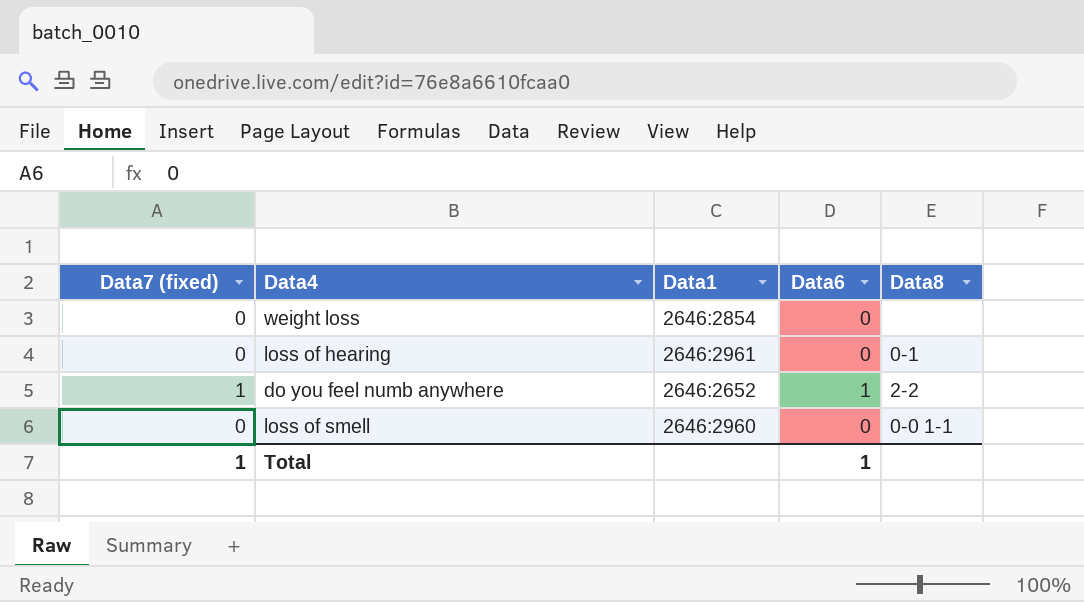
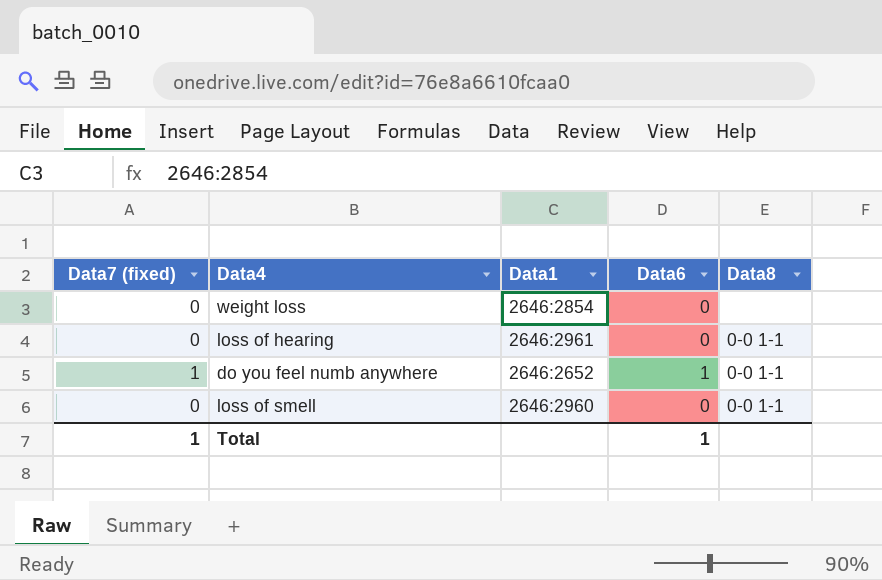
loss of hearing | Data8: 0-1 -> 0-0 1-1
do you feel numb anywhere | Data8: 2-2 -> 0-0 1-1

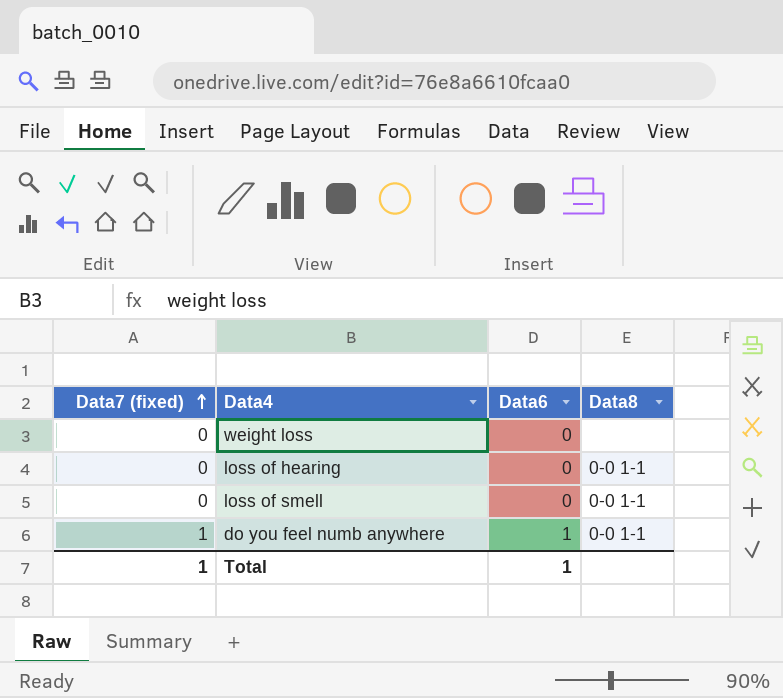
row order: none -> Data7 (fixed) ascending
column Data1 | position: 3 -> none

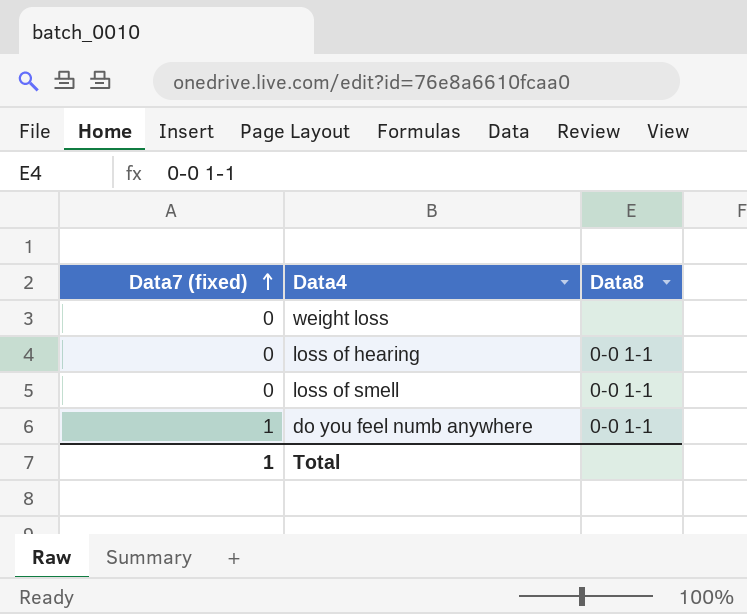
column Data6 | position: 3 -> none

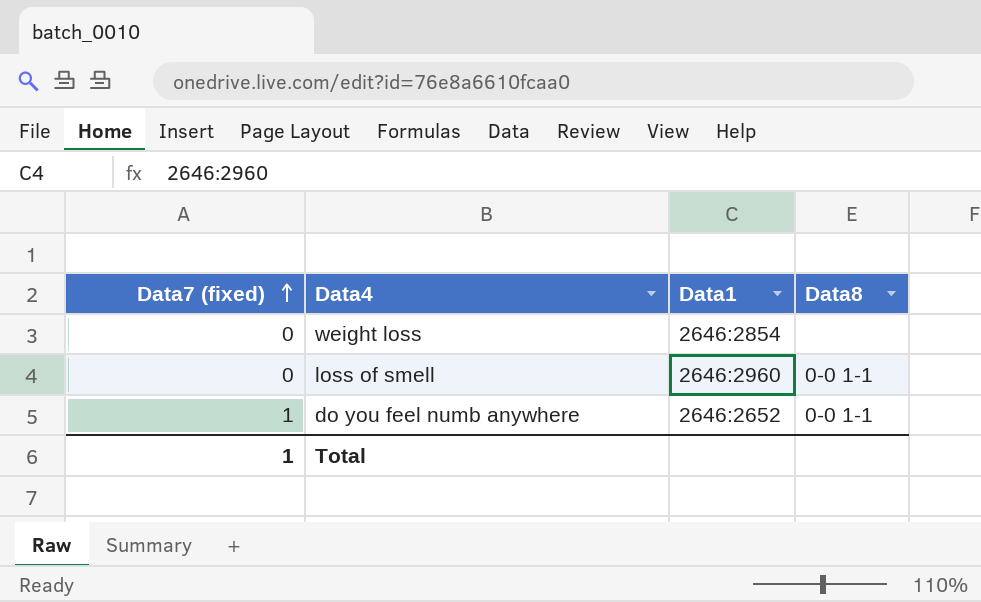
column Data1 | position: none -> 3
row loss of hearing: 0 | 0-0 1-1 -> none

